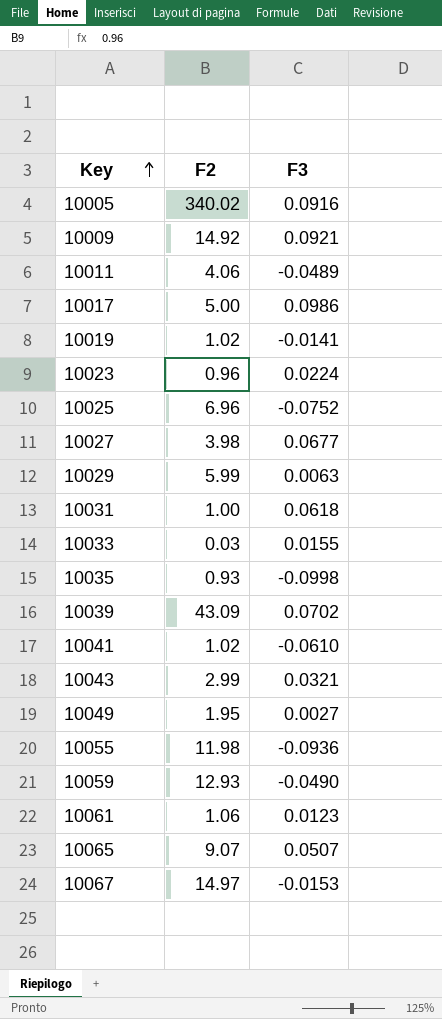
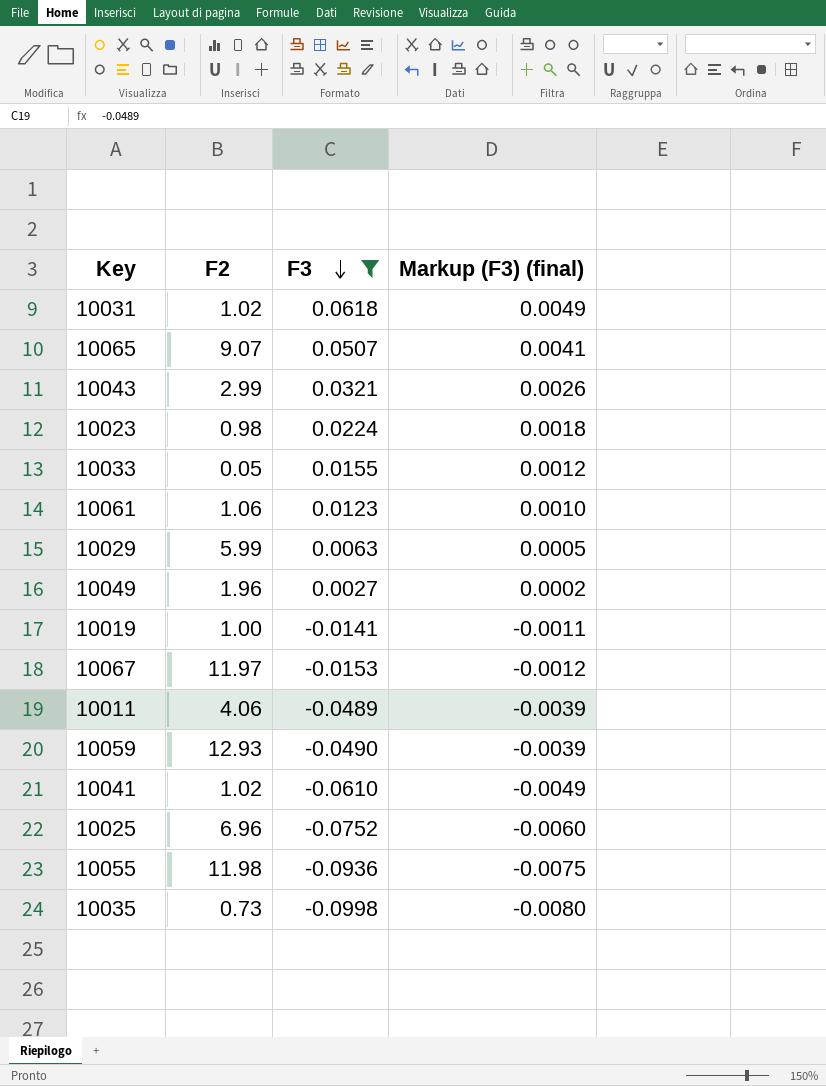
filter: none -> F3 <= 0.0618
row order: Key ascending -> F3 descending
column Markup (F3) (final) | formula: none -> [F3] * 0.08
10031 | F2: 1.00 -> 1.02
10023 | F2: 0.96 -> 0.98
10033 | F2: 0.03 -> 0.05
10049 | F2: 1.95 -> 1.96
10019 | F2: 1.02 -> 1.00
10067 | F2: 14.97 -> 11.97
10035 | F2: 0.93 -> 0.73

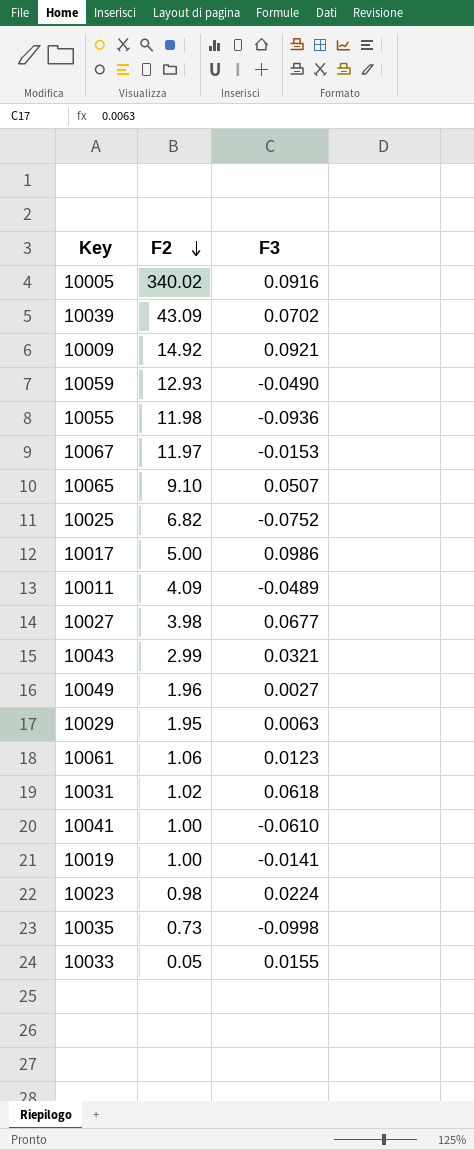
filter: F3 <= 0.0618 -> none
row order: F3 descending -> F2 descending
column Markup (F3) (final) | formula: [F3] * 0.08 -> none
10065 | F2: 9.07 -> 9.10
10025 | F2: 6.96 -> 6.82
10011 | F2: 4.06 -> 4.09
10029 | F2: 5.99 -> 1.95
10041 | F2: 1.02 -> 1.00

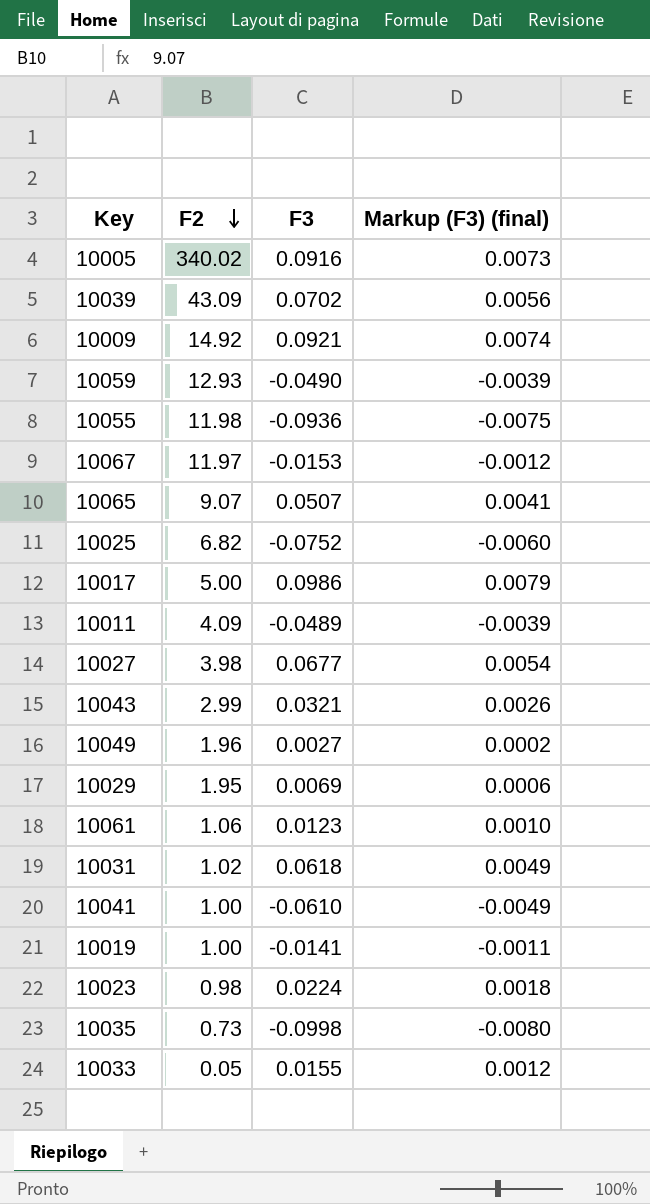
column Markup (F3) (final) | formula: none -> [F3] * 0.08
10065 | F2: 9.10 -> 9.07
10029 | F3: 0.0063 -> 0.0069

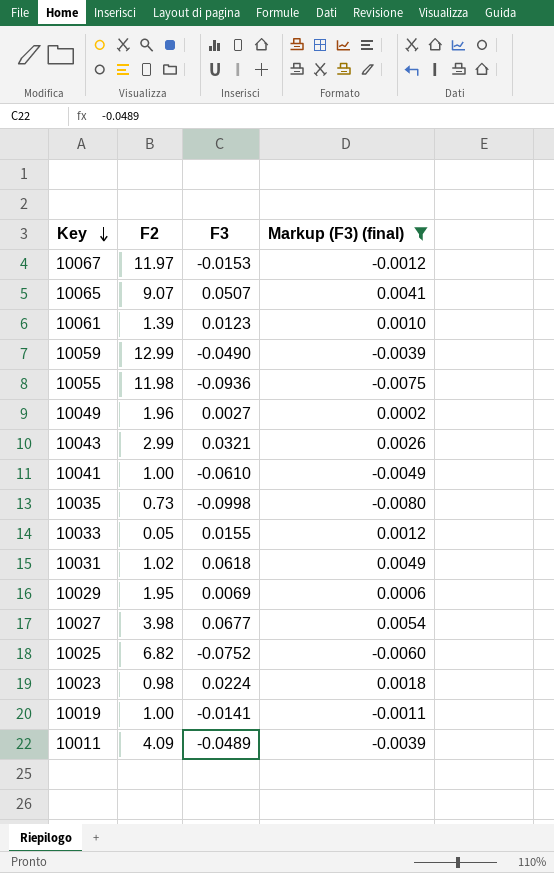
filter: none -> Markup (F3) (final) <= 0.0054
row order: F2 descending -> Key descending
10061 | F2: 1.06 -> 1.39
10059 | F2: 12.93 -> 12.99

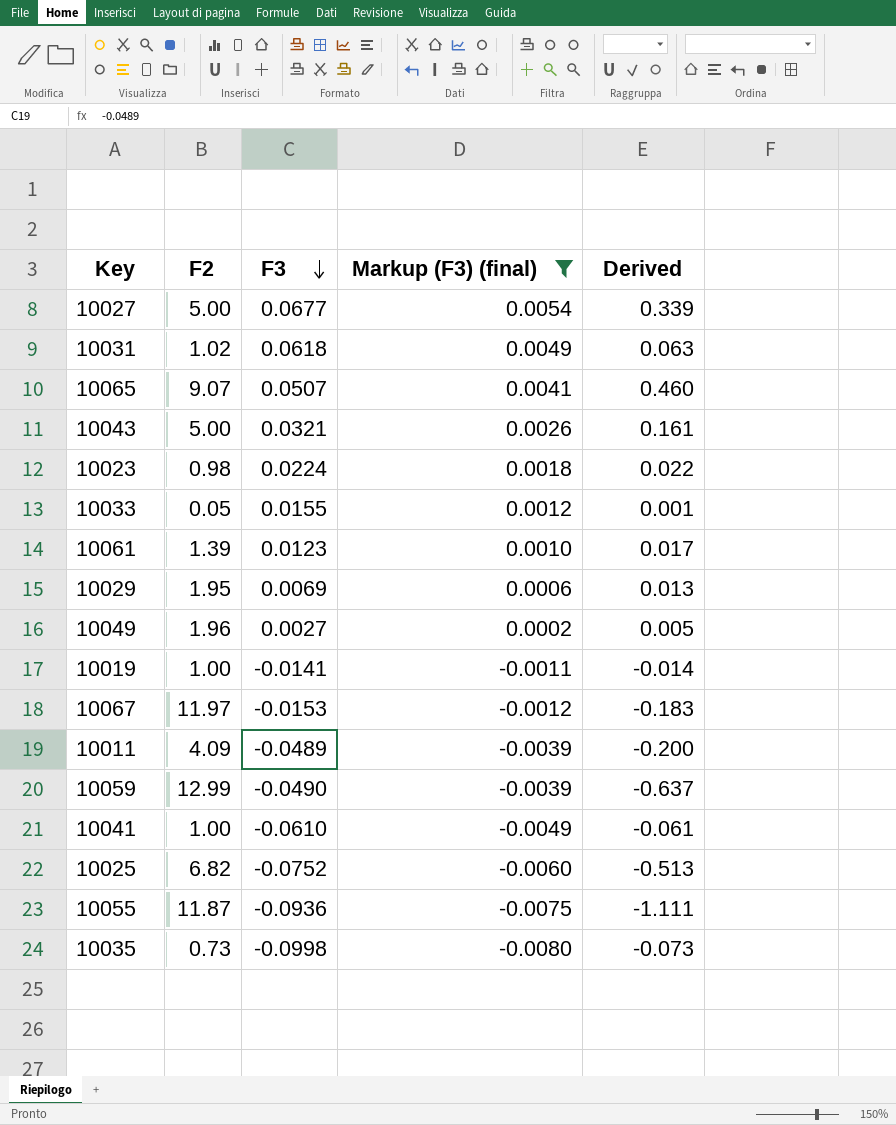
row order: Key descending -> F3 descending
column Derived | formula: none -> [F2] * [F3]
10027 | F2: 3.98 -> 5.00
10043 | F2: 2.99 -> 5.00
10055 | F2: 11.98 -> 11.87

